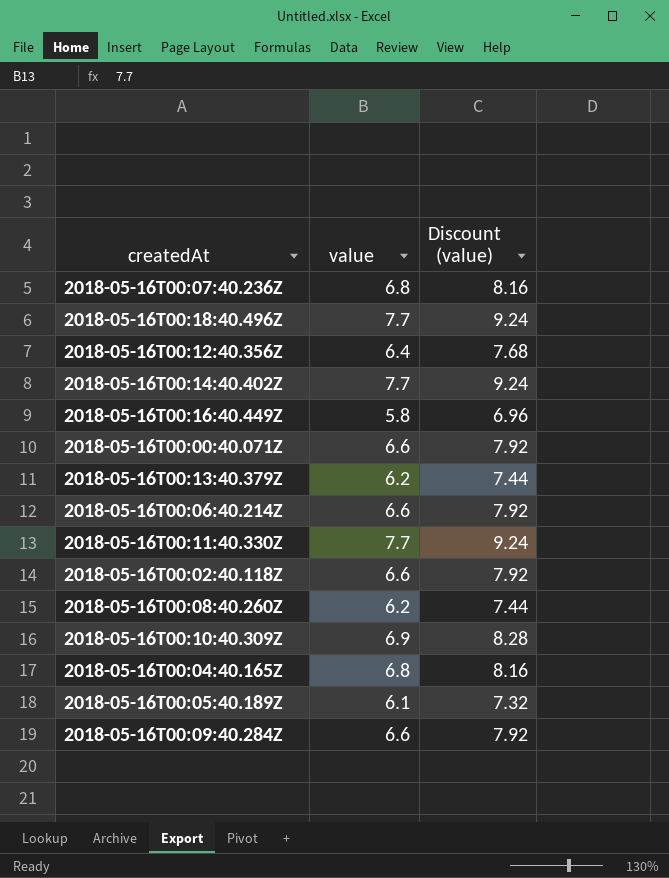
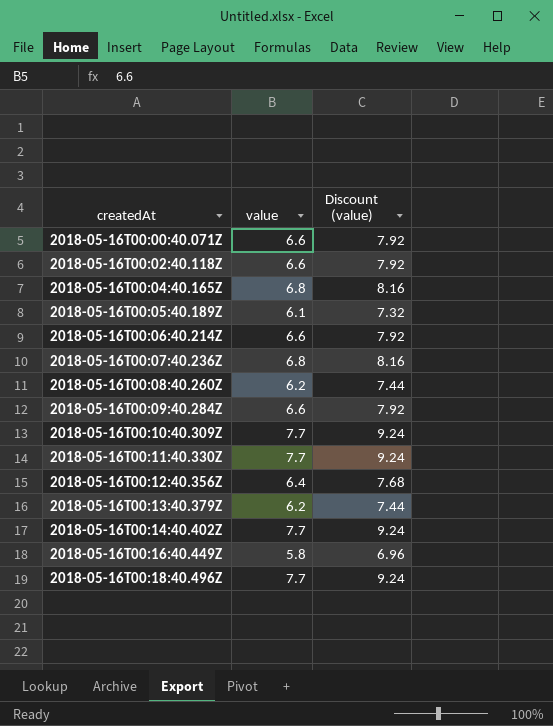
row order: none -> createdAt ascending
2018-05-16T00:10:40.309Z | value: 6.9 -> 7.7
2018-05-16T00:10:40.309Z | Discount (value): 8.28 -> 9.24

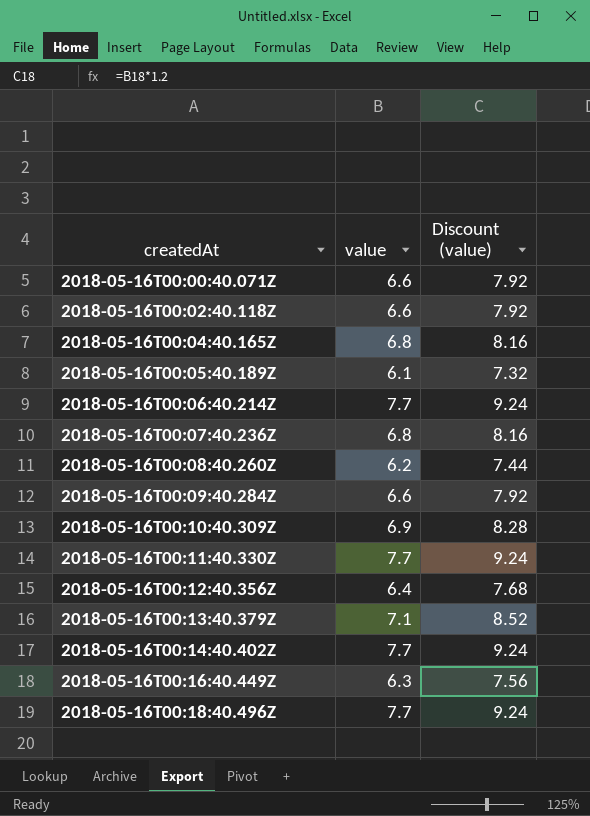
2018-05-16T00:06:40.214Z | value: 6.6 -> 7.7
2018-05-16T00:06:40.214Z | Discount (value): 7.92 -> 9.24
2018-05-16T00:10:40.309Z | value: 7.7 -> 6.9
2018-05-16T00:10:40.309Z | Discount (value): 9.24 -> 8.28
2018-05-16T00:13:40.379Z | value: 6.2 -> 7.1
2018-05-16T00:13:40.379Z | Discount (value): 7.44 -> 8.52
2018-05-16T00:16:40.449Z | value: 5.8 -> 6.3
2018-05-16T00:16:40.449Z | Discount (value): 6.96 -> 7.56

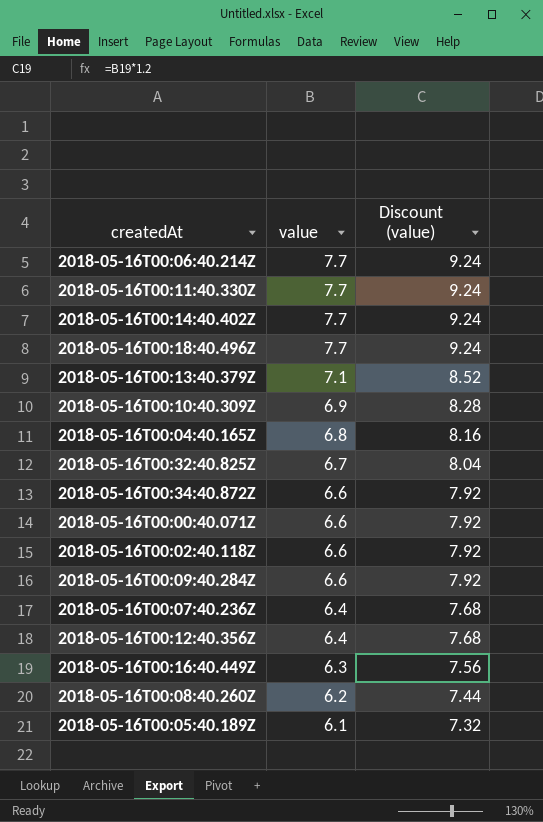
row order: createdAt ascending -> value descending
row 2018-05-16T00:32:40.825Z: none -> 6.7 | 8.04
row 2018-05-16T00:34:40.872Z: none -> 6.6 | 7.92
2018-05-16T00:07:40.236Z | value: 6.8 -> 6.4
2018-05-16T00:07:40.236Z | Discount (value): 8.16 -> 7.68

